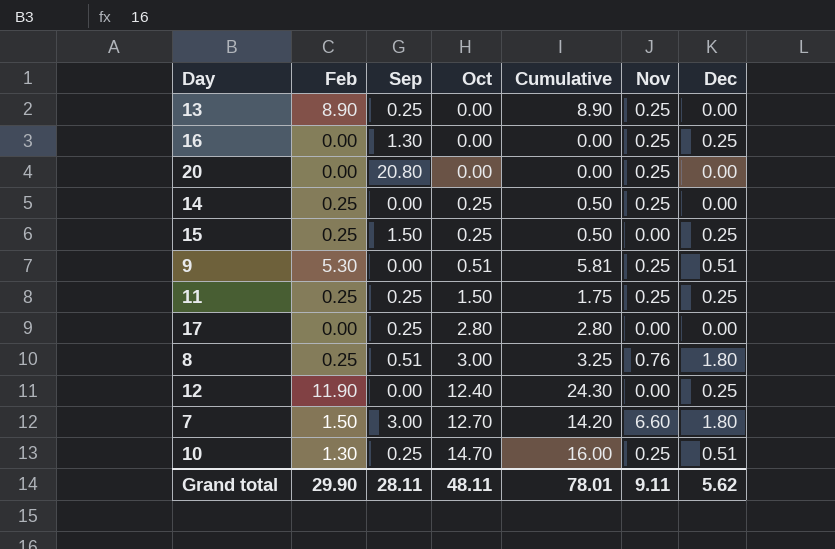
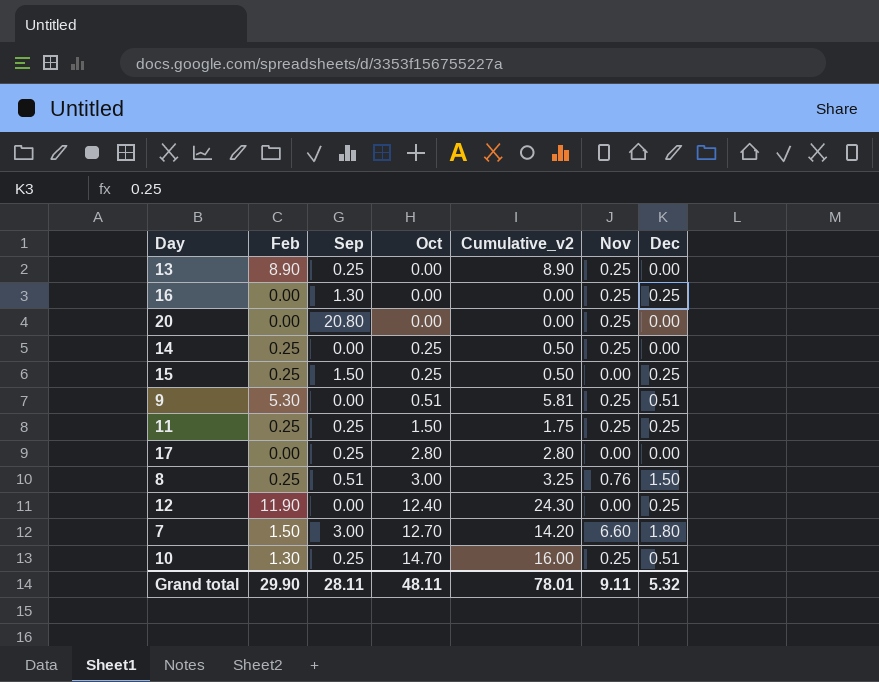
column name: Cumulative -> Cumulative_v2
8 | Dec: 1.80 -> 1.50
Grand total | Dec: 5.62 -> 5.32

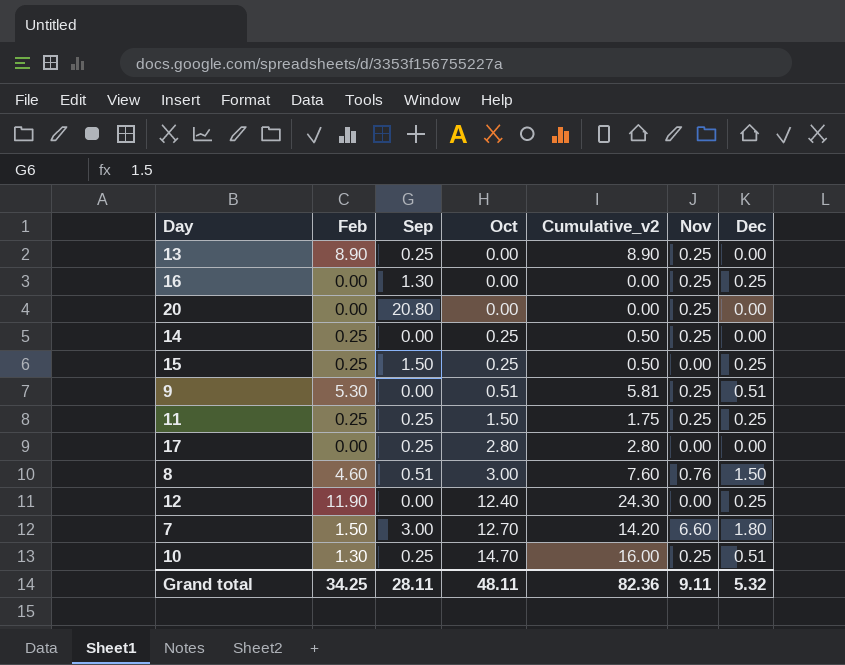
8 | Feb: 0.25 -> 4.60
8 | Cumulative_v2: 3.25 -> 7.60
Grand total | Feb: 29.90 -> 34.25
Grand total | Cumulative_v2: 78.01 -> 82.36

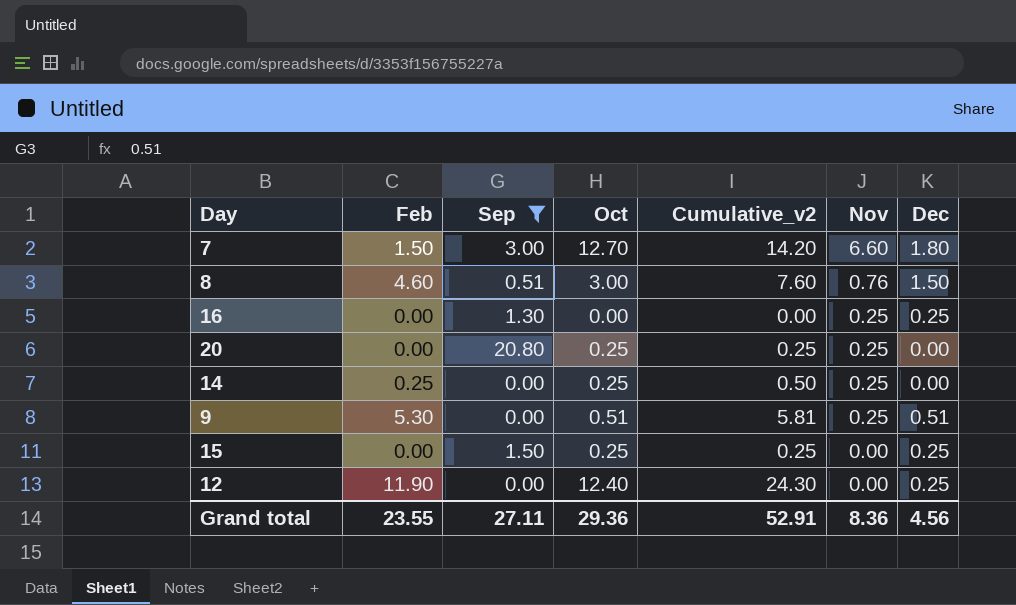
filter: none -> Sep != 0.25
row order: Oct ascending -> Nov descending
20 | Oct: 0.00 -> 0.25
20 | Cumulative_v2: 0.00 -> 0.25
15 | Feb: 0.25 -> 0.00
15 | Cumulative_v2: 0.50 -> 0.25
Grand total | Feb: 34.25 -> 23.55
Grand total | Sep: 28.11 -> 27.11
Grand total | Oct: 48.11 -> 29.36
Grand total | Cumulative_v2: 82.36 -> 52.91
Grand total | Nov: 9.11 -> 8.36
Grand total | Dec: 5.32 -> 4.56

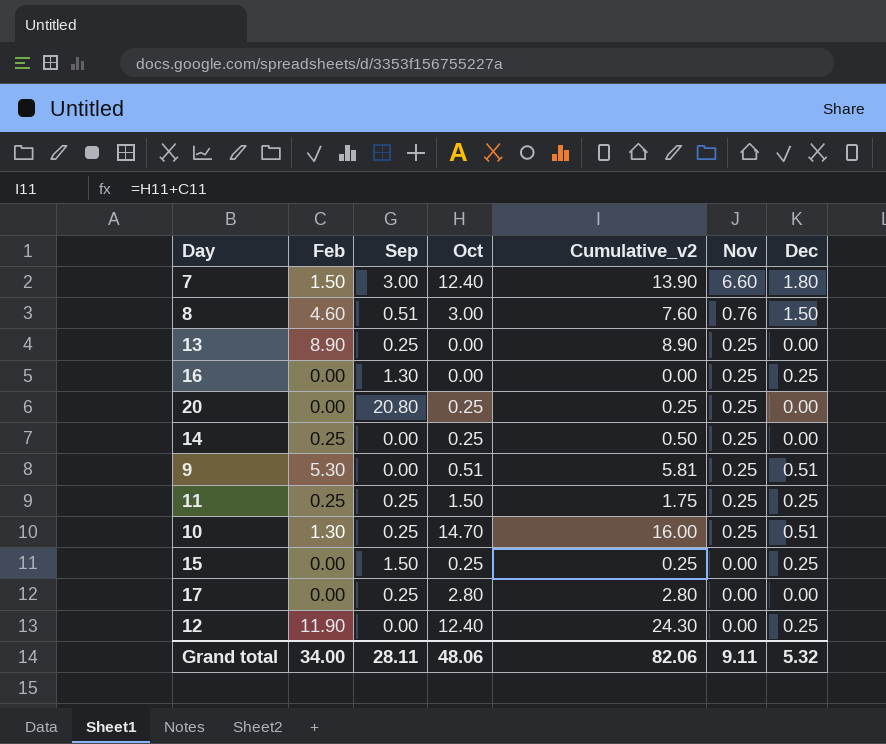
filter: Sep != 0.25 -> none
7 | Oct: 12.70 -> 12.40
7 | Cumulative_v2: 14.20 -> 13.90
Grand total | Feb: 23.55 -> 34.00
Grand total | Sep: 27.11 -> 28.11
Grand total | Oct: 29.36 -> 48.06
Grand total | Cumulative_v2: 52.91 -> 82.06
Grand total | Nov: 8.36 -> 9.11
Grand total | Dec: 4.56 -> 5.32

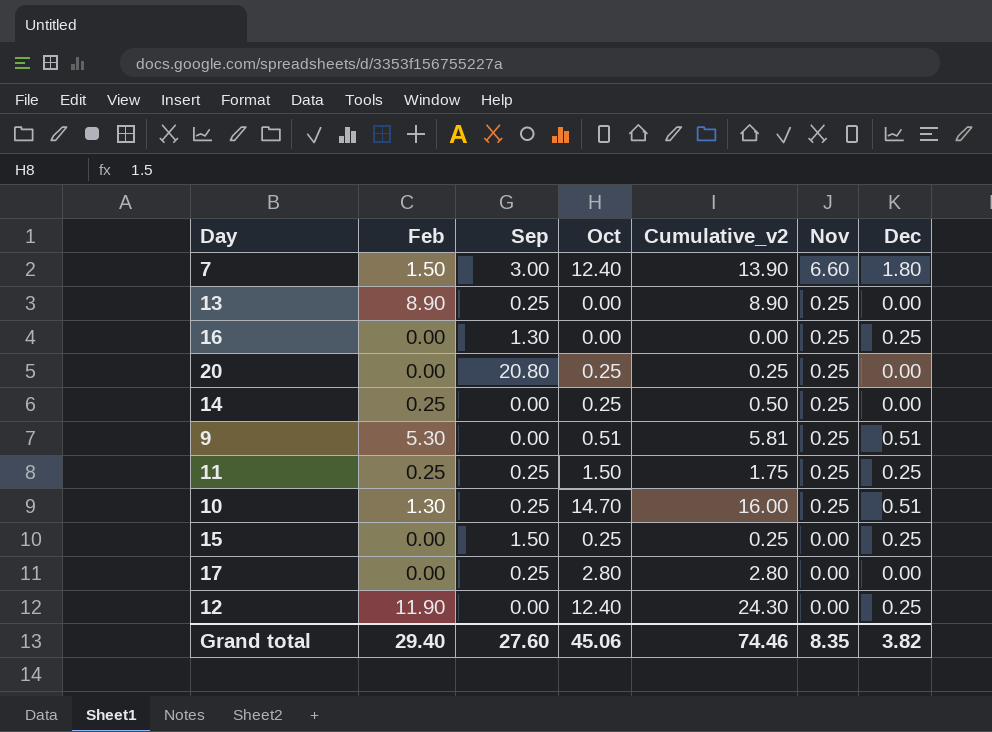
row 8: 4.60 | 0.51 | 3.00 | 7.60 | 0.76 | 1.50 -> none
Grand total | Feb: 34.00 -> 29.40
Grand total | Sep: 28.11 -> 27.60
Grand total | Oct: 48.06 -> 45.06
Grand total | Cumulative_v2: 82.06 -> 74.46
Grand total | Nov: 9.11 -> 8.35
Grand total | Dec: 5.32 -> 3.82

